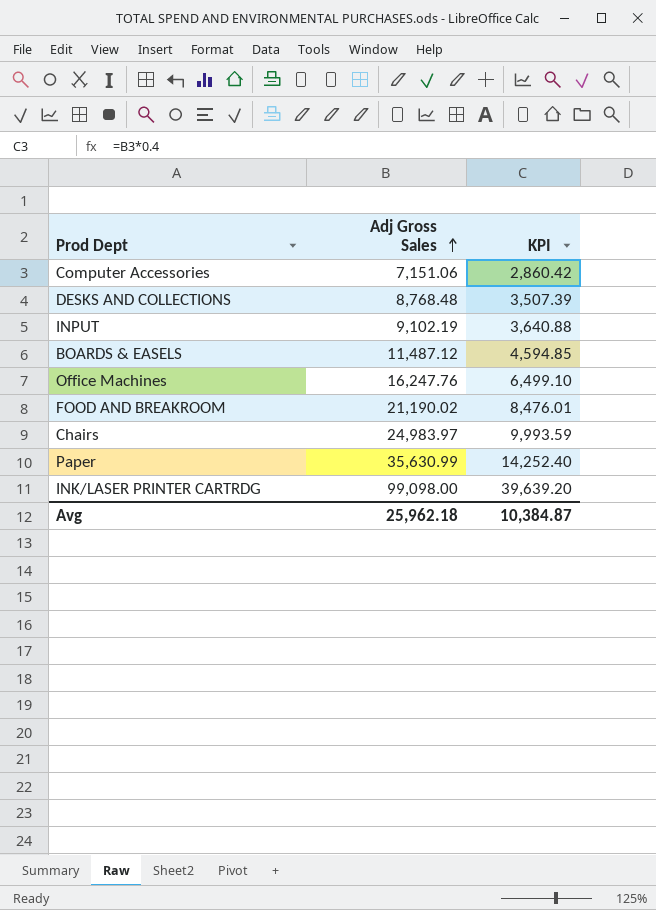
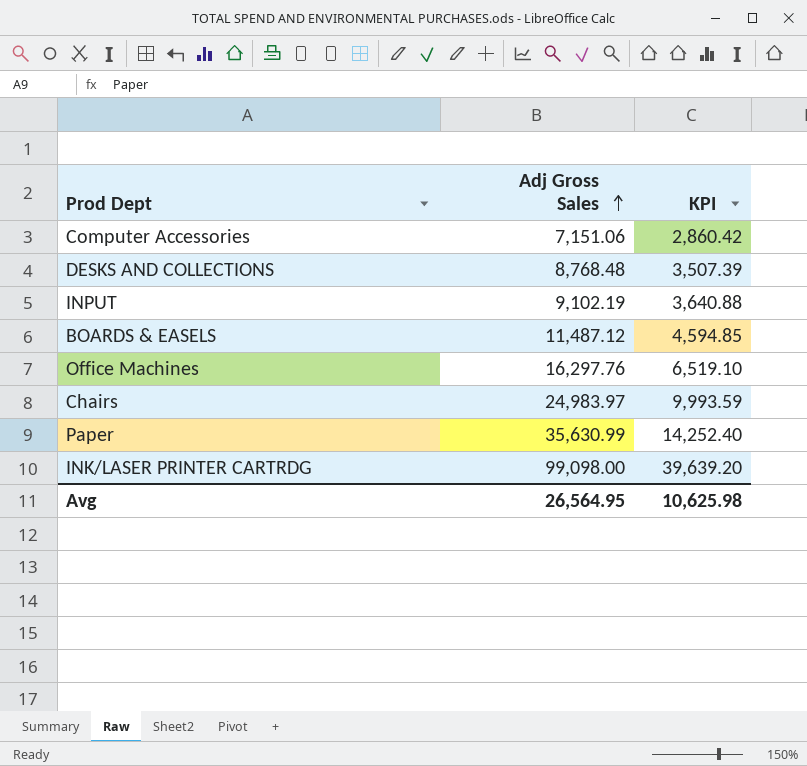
row FOOD AND BREAKROOM: 21,190.02 | 8,476.01 -> none
Office Machines | Adj Gross Sales: 16,247.76 -> 16,297.76
Office Machines | KPI: 6,499.10 -> 6,519.10
Avg | Adj Gross Sales: 25,962.18 -> 26,564.95
Avg | KPI: 10,384.87 -> 10,625.98

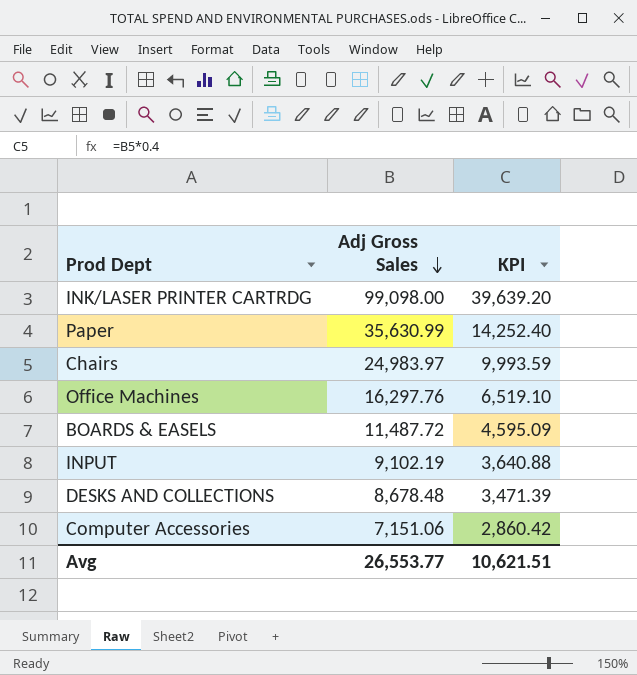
row order: Adj Gross Sales ascending -> Adj Gross Sales descending
BOARDS & EASELS | Adj Gross Sales: 11,487.12 -> 11,487.72
BOARDS & EASELS | KPI: 4,594.85 -> 4,595.09
DESKS AND COLLECTIONS | Adj Gross Sales: 8,768.48 -> 8,678.48
DESKS AND COLLECTIONS | KPI: 3,507.39 -> 3,471.39
Avg | Adj Gross Sales: 26,564.95 -> 26,553.77
Avg | KPI: 10,625.98 -> 10,621.51

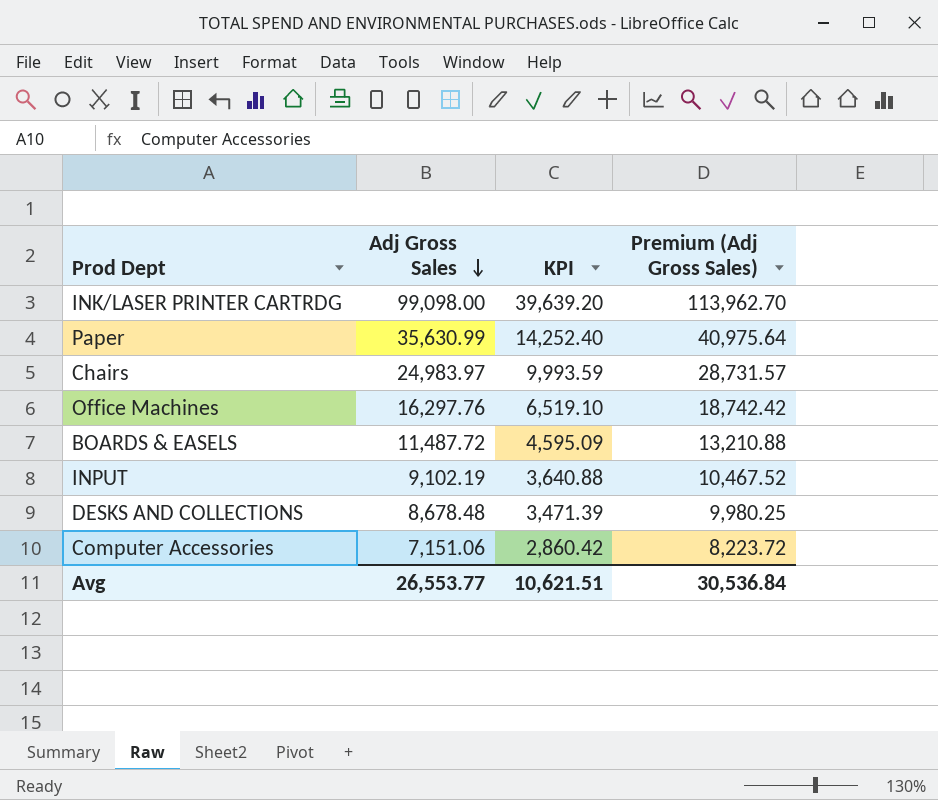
column Premium (Adj Gross Sales) | formula: none -> [Adj Gross Sales] * 1.15

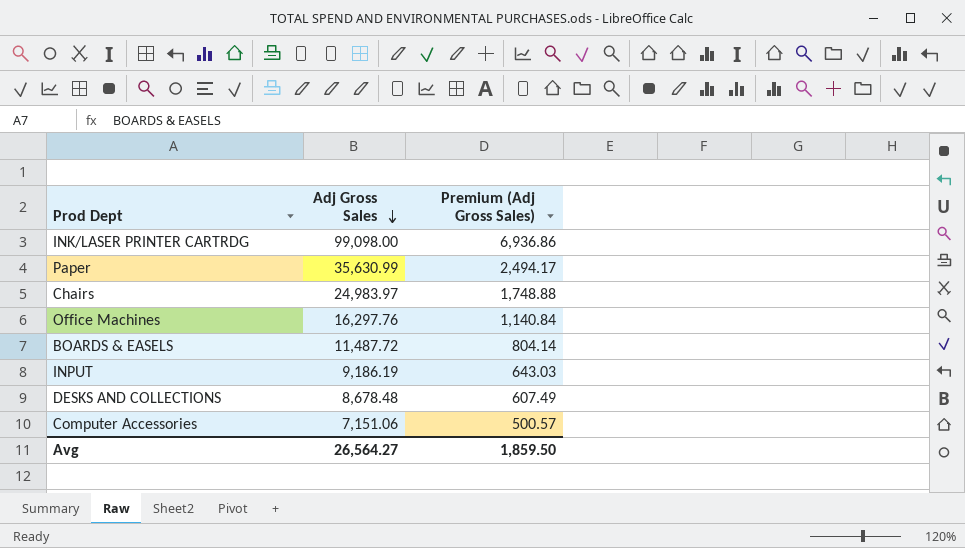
column KPI | formula: [Adj Gross Sales] * 0.4 -> none
column Premium (Adj Gross Sales) | formula: [Adj Gross Sales] * 1.15 -> [Adj Gross Sales] * 0.07
INPUT | Adj Gross Sales: 9,102.19 -> 9,186.19
Avg | Adj Gross Sales: 26,553.77 -> 26,564.27
Avg | Premium (Adj Gross Sales): 30,536.84 -> 1,859.50

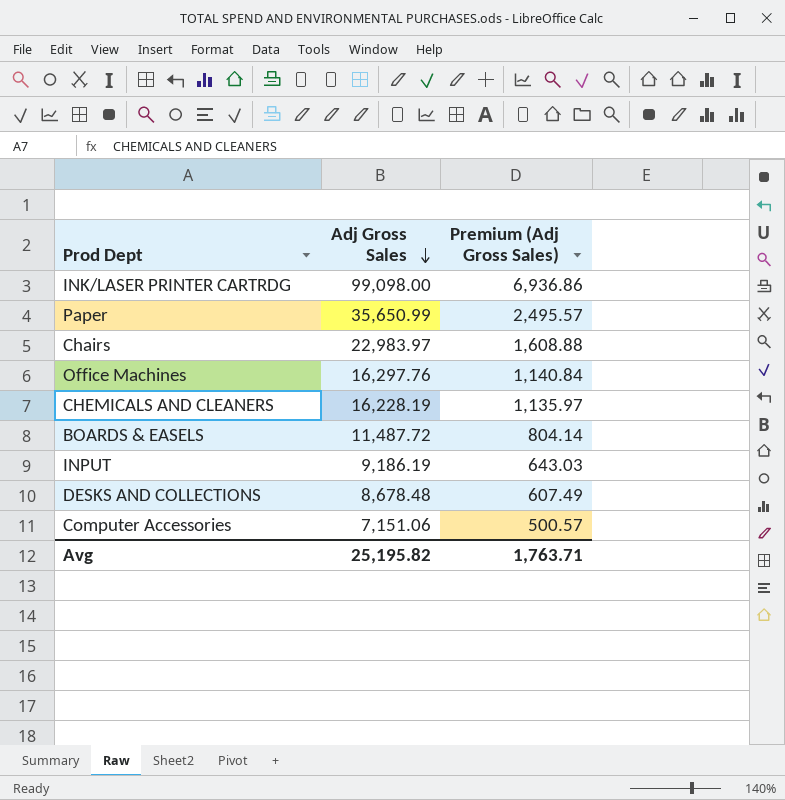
Paper | Adj Gross Sales: 35,630.99 -> 35,650.99
Paper | Premium (Adj Gross Sales): 2,494.17 -> 2,495.57
Chairs | Adj Gross Sales: 24,983.97 -> 22,983.97
Chairs | Premium (Adj Gross Sales): 1,748.88 -> 1,608.88
row CHEMICALS AND CLEANERS: none -> 16,228.19 | 1,135.97
Avg | Adj Gross Sales: 26,564.27 -> 25,195.82
Avg | Premium (Adj Gross Sales): 1,859.50 -> 1,763.71

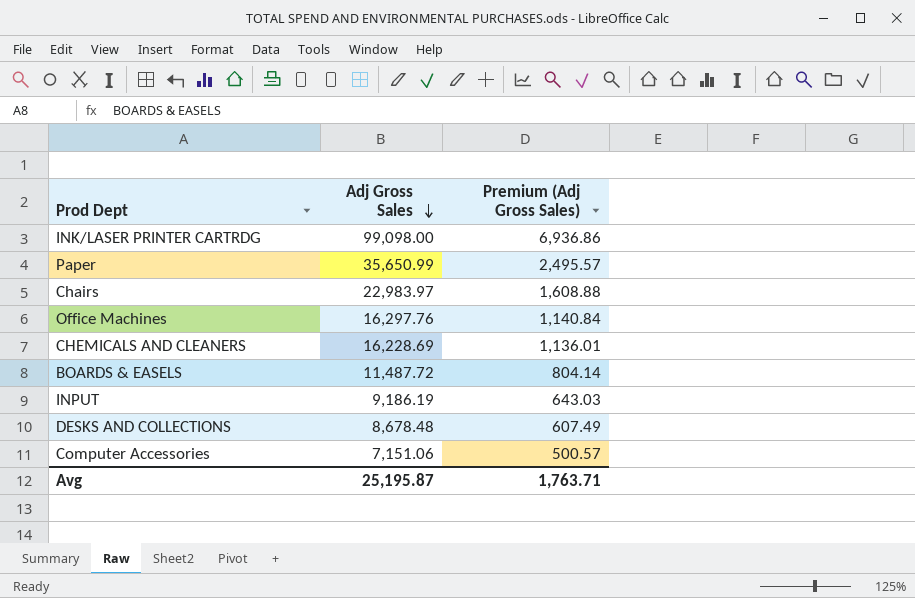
CHEMICALS AND CLEANERS | Adj Gross Sales: 16,228.19 -> 16,228.69
CHEMICALS AND CLEANERS | Premium (Adj Gross Sales): 1,135.97 -> 1,136.01
Avg | Adj Gross Sales: 25,195.82 -> 25,195.87

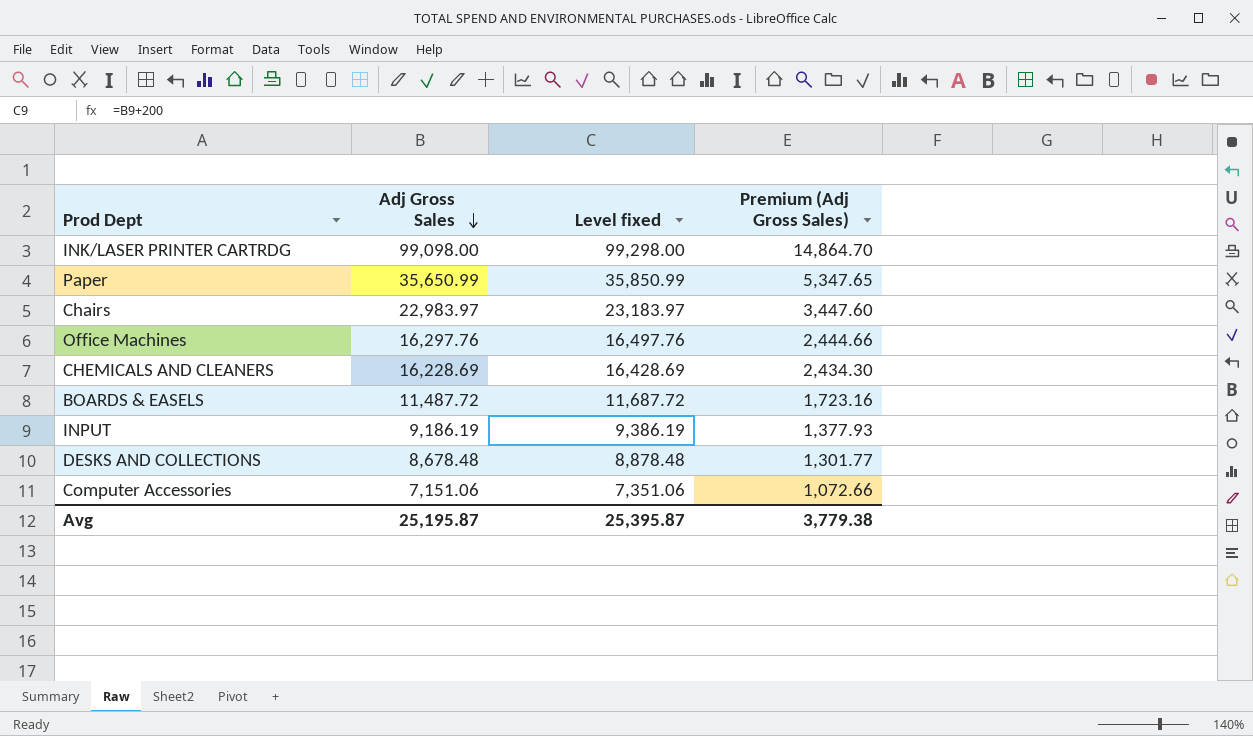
column Level fixed | formula: none -> [Adj Gross Sales] + 200
column Premium (Adj Gross Sales) | formula: [Adj Gross Sales] * 0.07 -> [Adj Gross Sales] * 0.15
Avg | Premium (Adj Gross Sales): 1,763.71 -> 3,779.38

